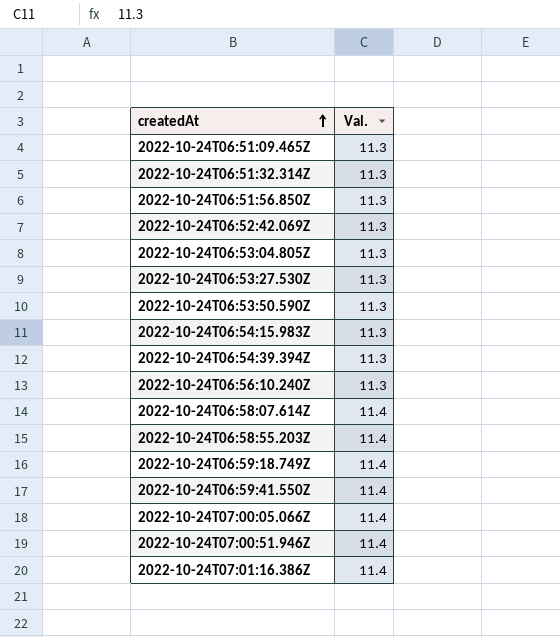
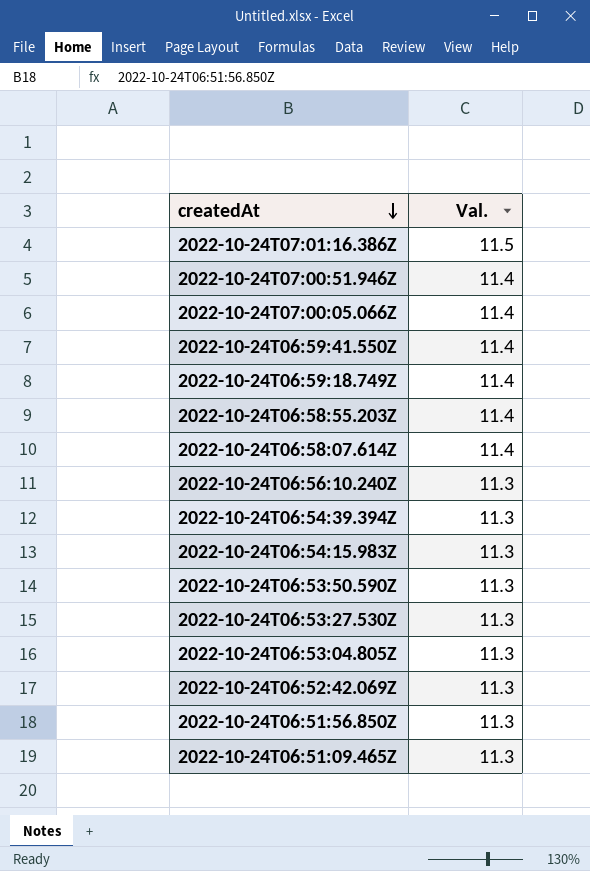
row order: createdAt ascending -> createdAt descending
row 2022-10-24T06:51:32.314Z: 11.3 -> none
2022-10-24T07:01:16.386Z | Val.: 11.4 -> 11.5

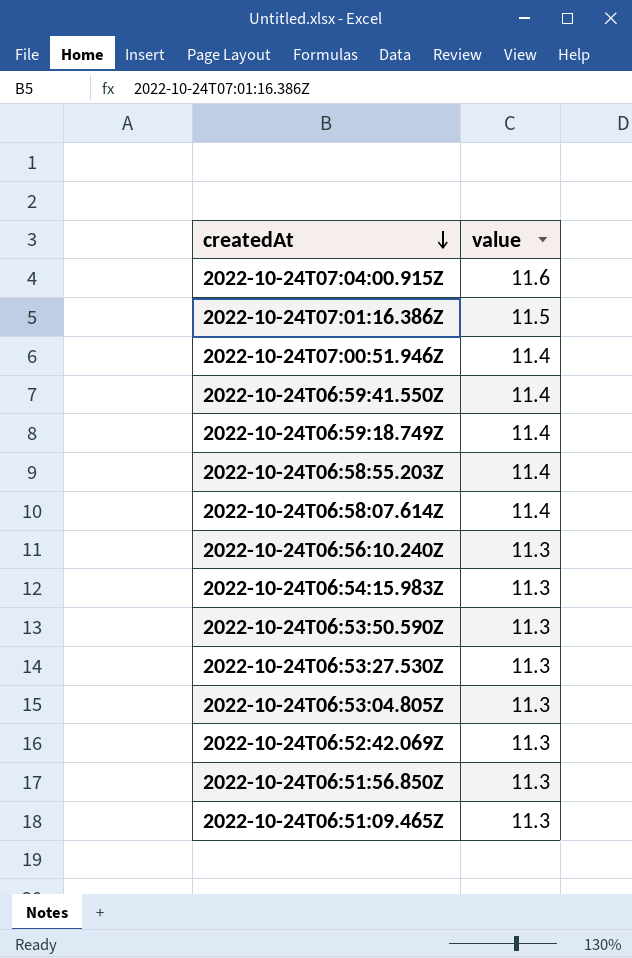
column name: Val. -> value
row 2022-10-24T07:00:05.066Z: 11.4 -> none
row 2022-10-24T06:54:39.394Z: 11.3 -> none
row 2022-10-24T07:04:00.915Z: none -> 11.6

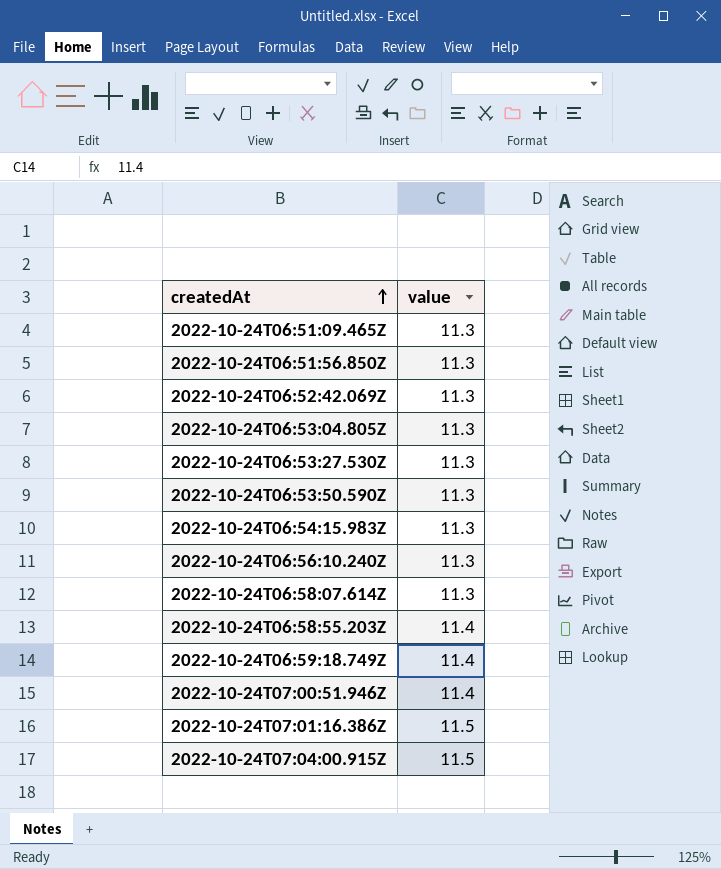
row order: createdAt descending -> createdAt ascending
row 2022-10-24T06:59:41.550Z: 11.4 -> none
2022-10-24T06:58:07.614Z | value: 11.4 -> 11.3
2022-10-24T07:04:00.915Z | value: 11.6 -> 11.5

